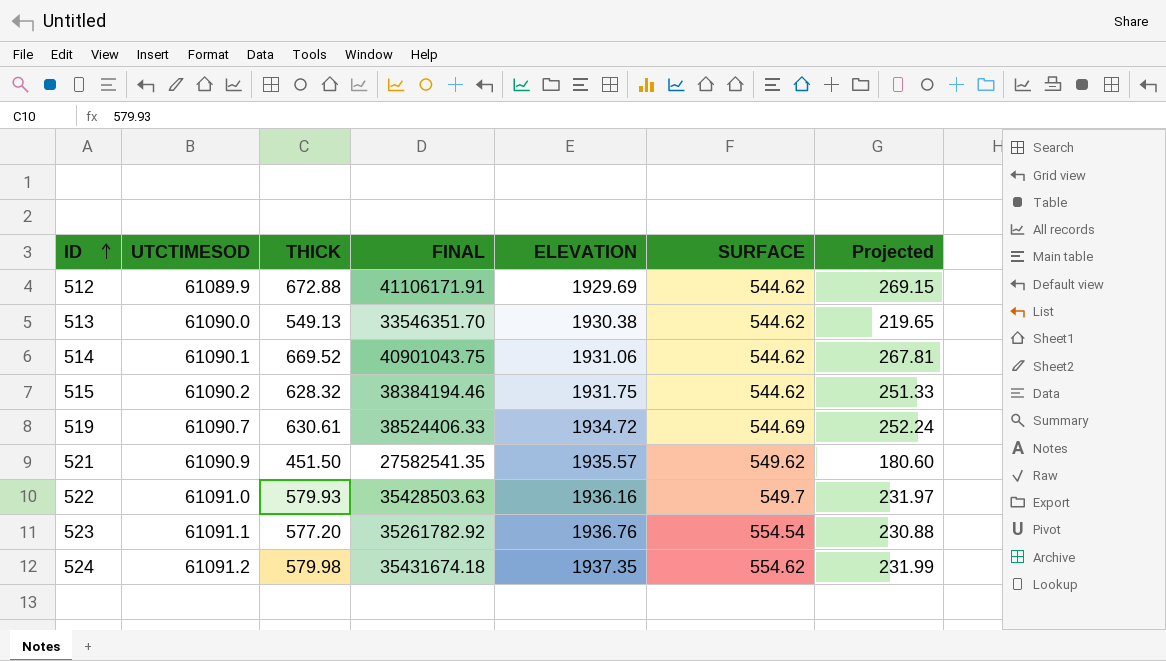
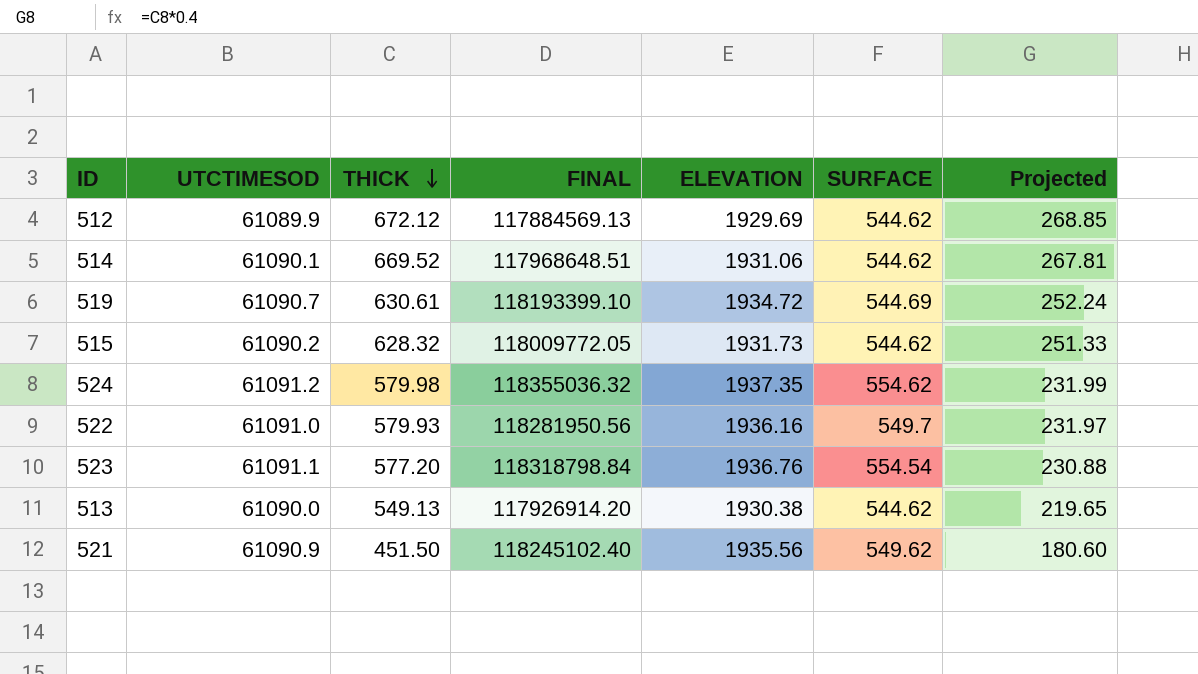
row order: ID ascending -> THICK descending
column FINAL | formula: [UTCTIMESOD] * [THICK] -> [UTCTIMESOD] * [ELEVATION]
512 | THICK: 672.88 -> 672.12
512 | Projected: 269.15 -> 268.85
515 | ELEVATION: 1931.75 -> 1931.73
521 | ELEVATION: 1935.57 -> 1935.56

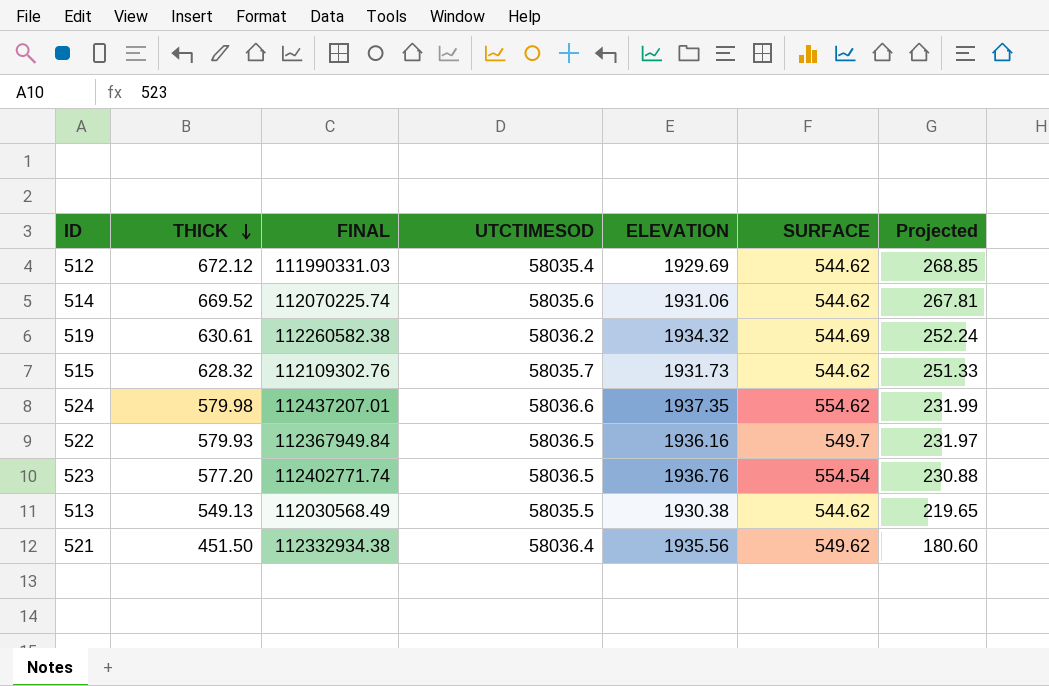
column UTCTIMESOD | position: 2 -> 4
512 | FINAL: 117884569.13 -> 111990331.03
512 | UTCTIMESOD: 61089.9 -> 58035.4
514 | FINAL: 117968648.51 -> 112070225.74
514 | UTCTIMESOD: 61090.1 -> 58035.6
519 | FINAL: 118193399.10 -> 112260582.38
519 | UTCTIMESOD: 61090.7 -> 58036.2
519 | ELEVATION: 1934.72 -> 1934.32
515 | FINAL: 118009772.05 -> 112109302.76
515 | UTCTIMESOD: 61090.2 -> 58035.7
524 | FINAL: 118355036.32 -> 112437207.01
524 | UTCTIMESOD: 61091.2 -> 58036.6
522 | FINAL: 118281950.56 -> 112367949.84
522 | UTCTIMESOD: 61091.0 -> 58036.5
523 | FINAL: 118318798.84 -> 112402771.74
523 | UTCTIMESOD: 61091.1 -> 58036.5
513 | FINAL: 117926914.20 -> 112030568.49
513 | UTCTIMESOD: 61090.0 -> 58035.5
521 | FINAL: 118245102.40 -> 112332934.38
521 | UTCTIMESOD: 61090.9 -> 58036.4

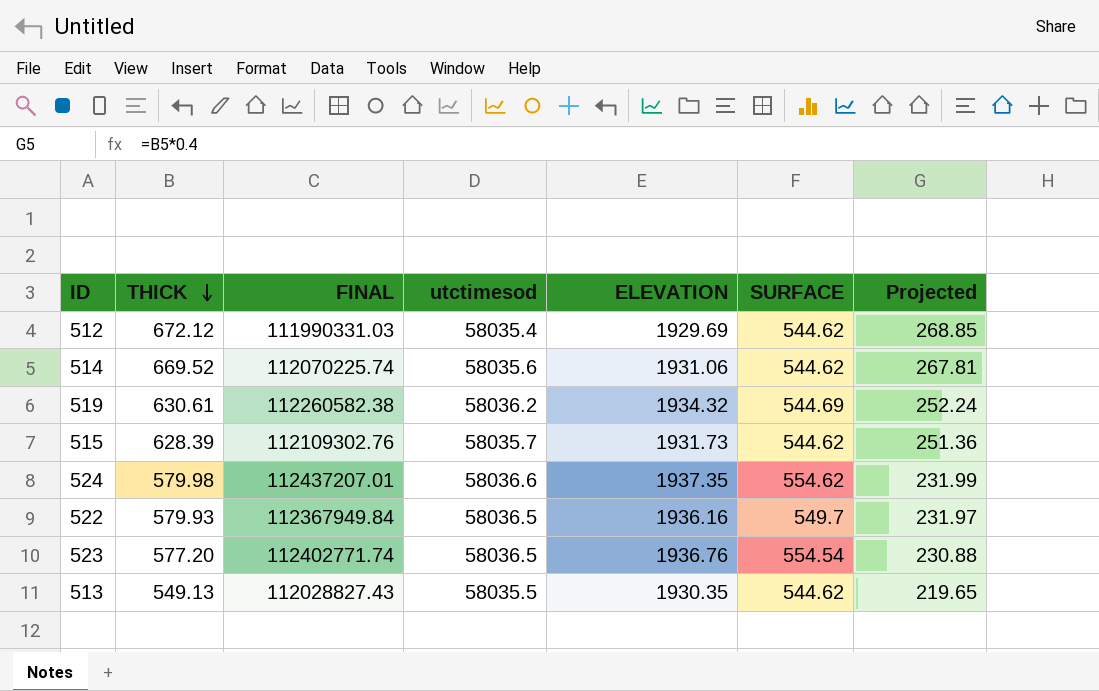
column name: UTCTIMESOD -> utctimesod
row 521: 451.50 | 112332934.38 | 58036.4 | 1935.56 | 549.62 | 180.60 -> none
515 | THICK: 628.32 -> 628.39
515 | Projected: 251.33 -> 251.36
513 | FINAL: 112030568.49 -> 112028827.43
513 | ELEVATION: 1930.38 -> 1930.35

